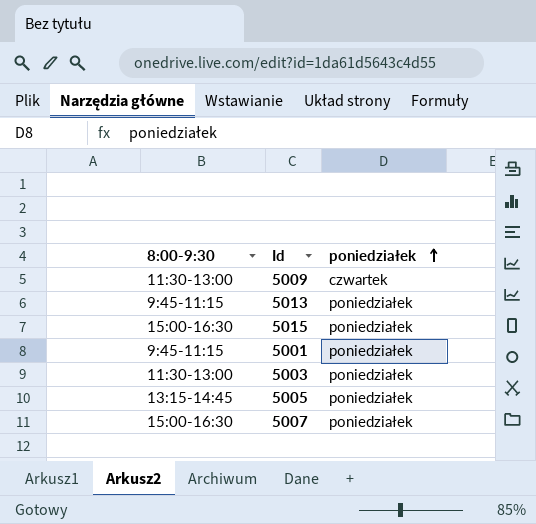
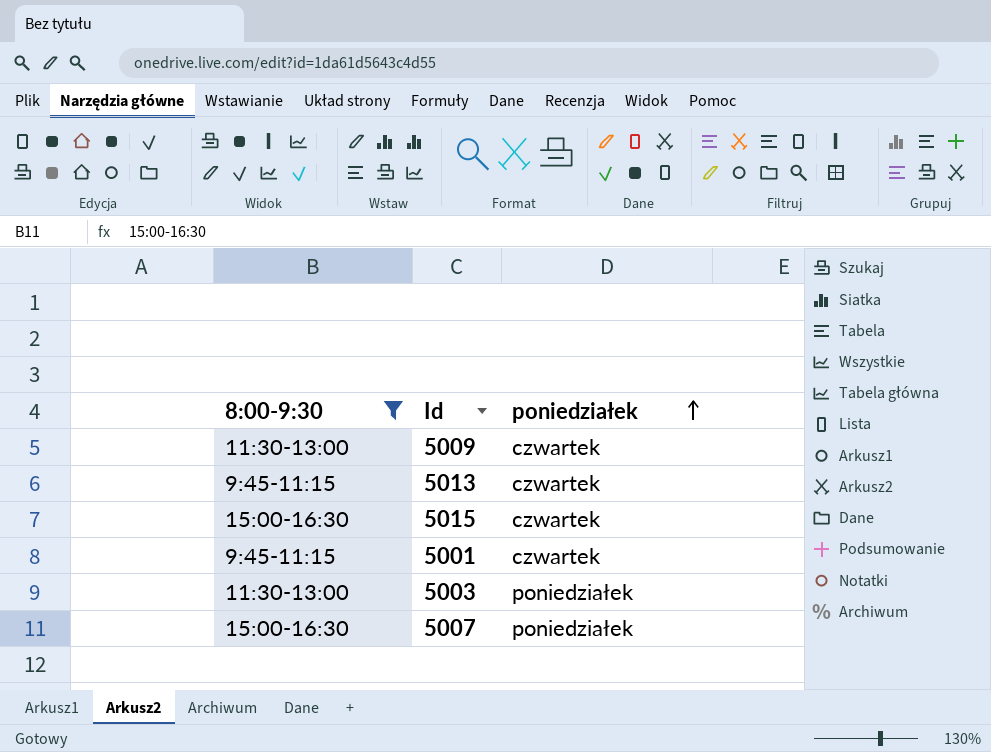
filter: none -> 8:00-9:30 != 13:15-14:45
5013 | poniedziałek: poniedziałek -> czwartek
5015 | poniedziałek: poniedziałek -> czwartek
5001 | poniedziałek: poniedziałek -> czwartek

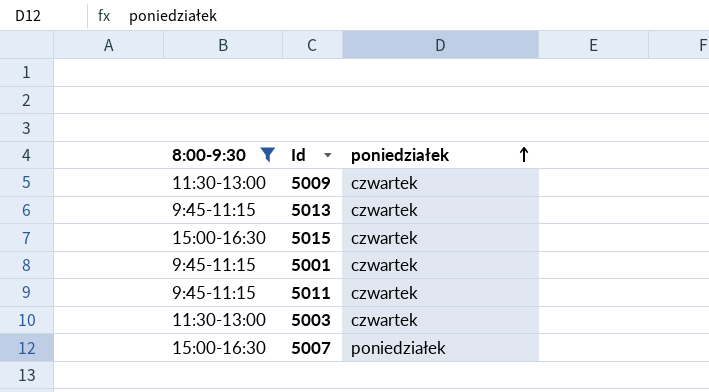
row 5011: none -> 9:45-11:15 | czwartek
5003 | poniedziałek: poniedziałek -> czwartek

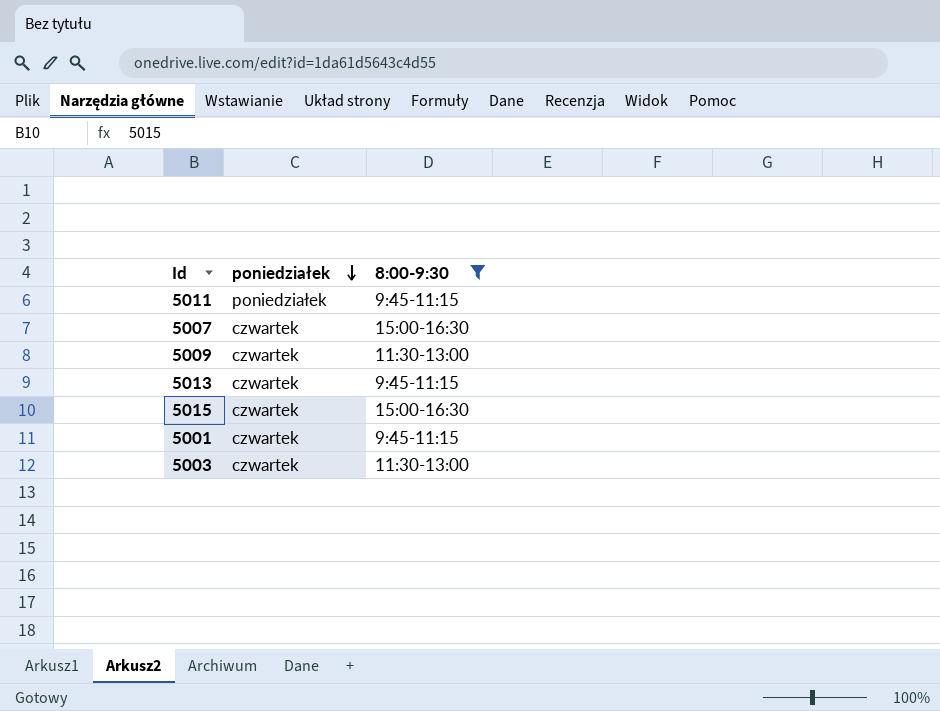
row order: poniedziałek ascending -> poniedziałek descending
column 8:00-9:30 | position: 1 -> 3
5011 | poniedziałek: czwartek -> poniedziałek
5007 | poniedziałek: poniedziałek -> czwartek

